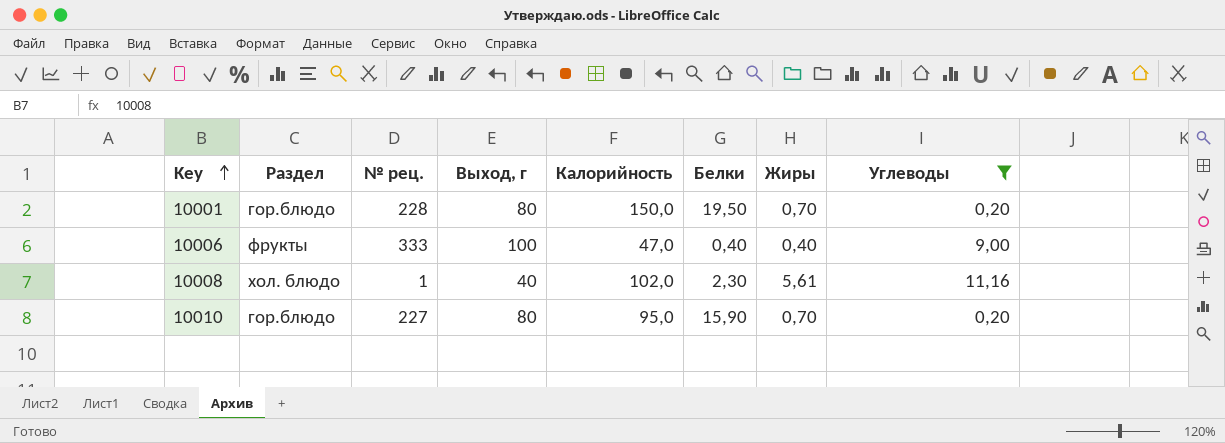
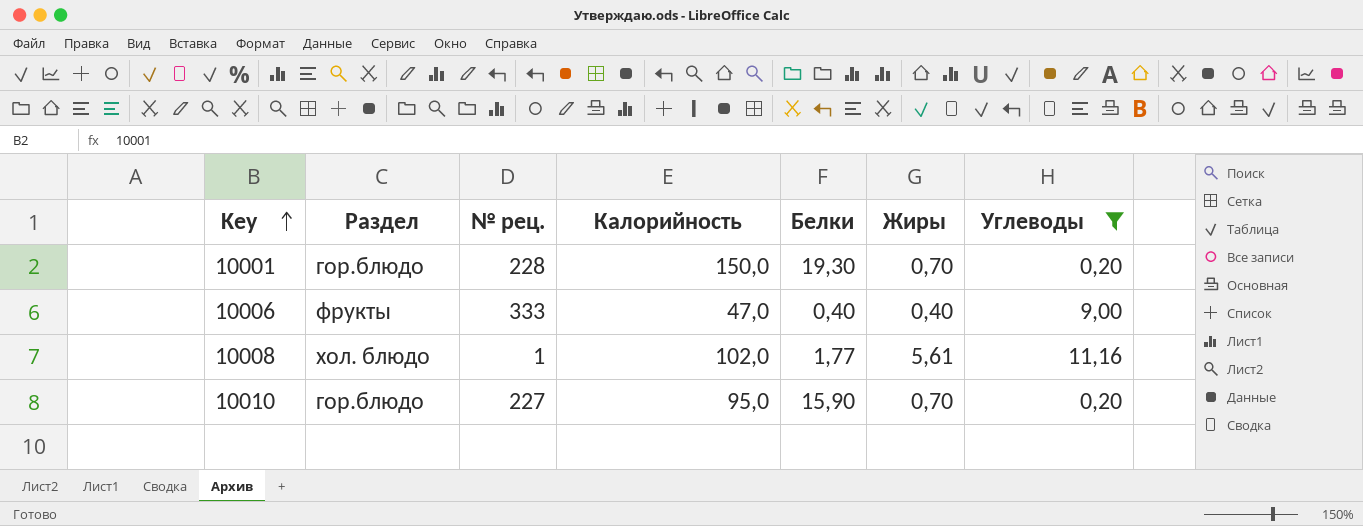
column Выход, г | position: 4 -> none
10001 | Белки: 19,50 -> 19,30
10008 | Белки: 2,30 -> 1,77

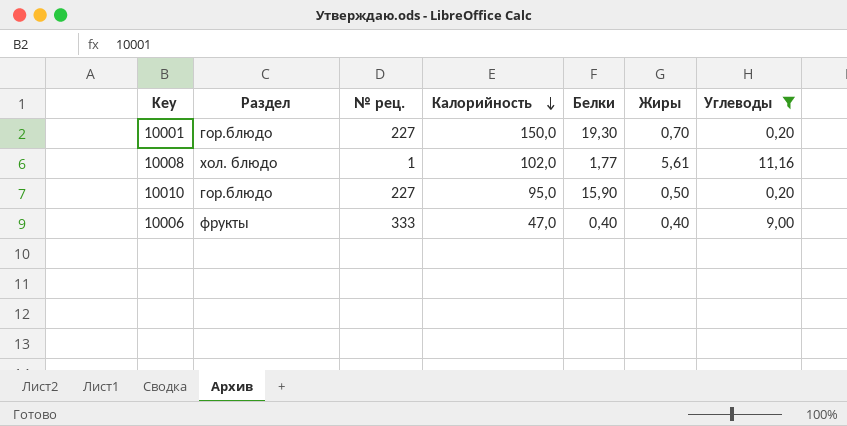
row order: Key ascending -> Калорийность descending
10001 | № рец.: 228 -> 227
10010 | Жиры: 0,70 -> 0,50

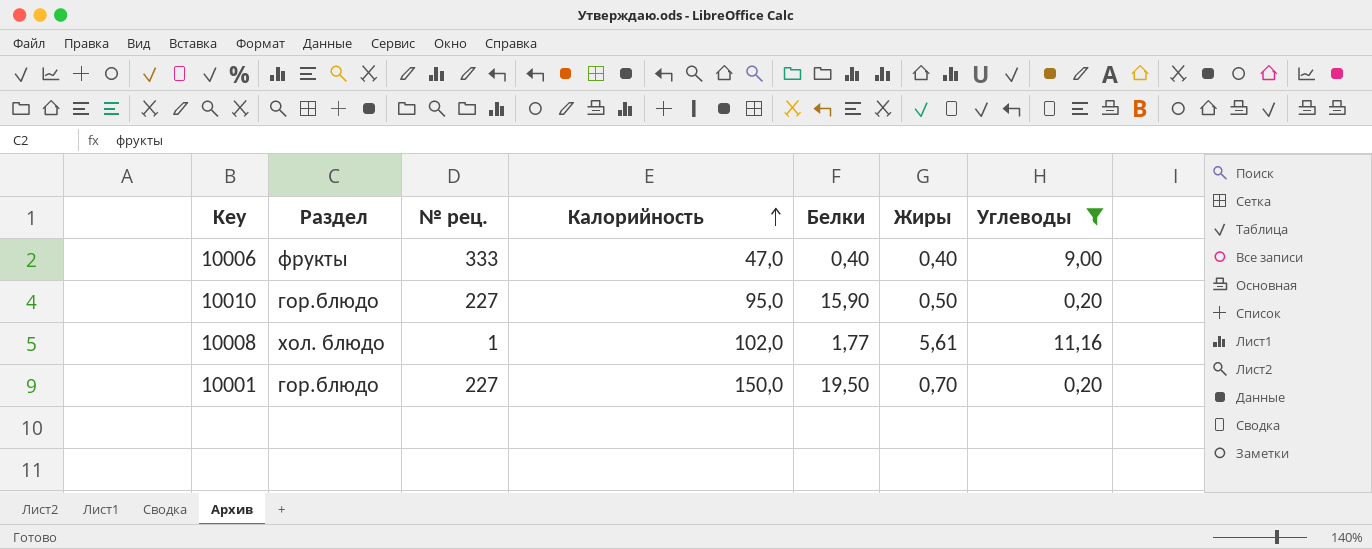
row order: Калорийность descending -> Калорийность ascending
10001 | Белки: 19,30 -> 19,50

